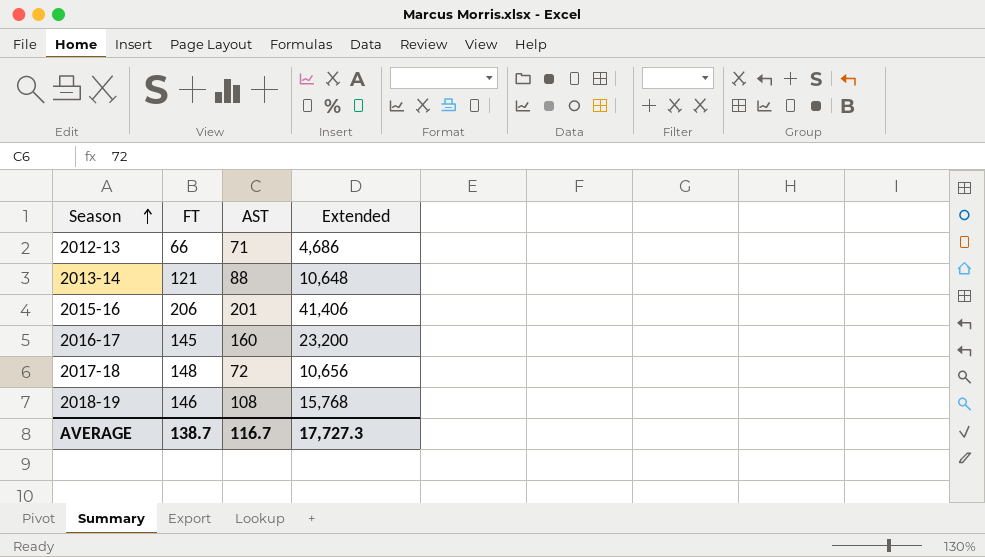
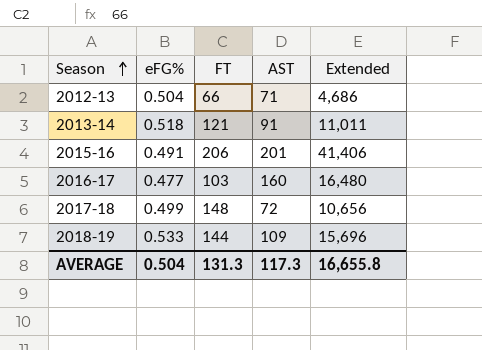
column eFG% | position: none -> 2
2013-14 | AST: 88 -> 91
2013-14 | Extended: 10,648 -> 11,011
2016-17 | FT: 145 -> 103
2016-17 | Extended: 23,200 -> 16,480
2018-19 | FT: 146 -> 144
2018-19 | AST: 108 -> 109
2018-19 | Extended: 15,768 -> 15,696
AVERAGE | FT: 138.7 -> 131.3
AVERAGE | AST: 116.7 -> 117.3
AVERAGE | Extended: 17,727.3 -> 16,655.8

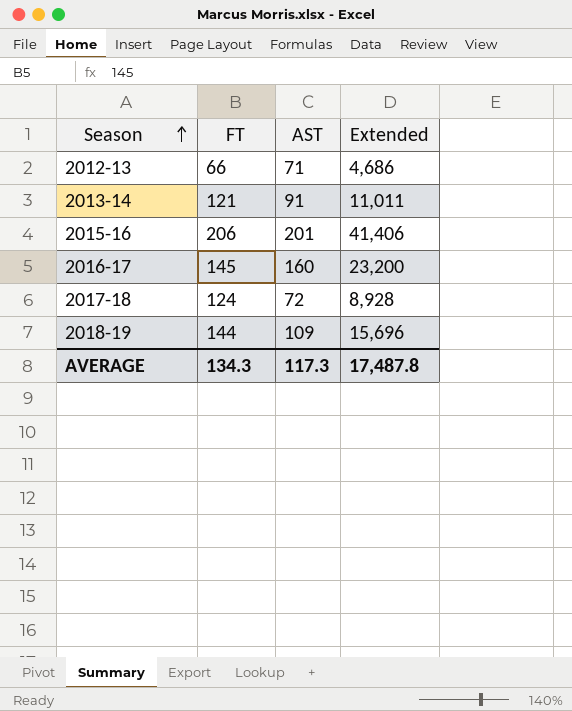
column eFG% | position: 2 -> none
2016-17 | FT: 103 -> 145
2016-17 | Extended: 16,480 -> 23,200
2017-18 | FT: 148 -> 124
2017-18 | Extended: 10,656 -> 8,928
AVERAGE | FT: 131.3 -> 134.3
AVERAGE | Extended: 16,655.8 -> 17,487.8

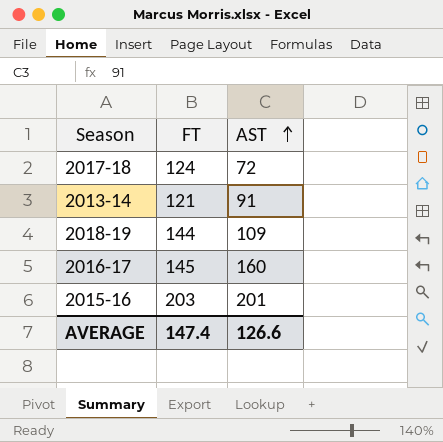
row order: Season ascending -> AST ascending
column Extended | formula: [FT] * [AST] -> none
row 2012-13: 66 | 71 | 4,686 -> none
2015-16 | FT: 206 -> 203
AVERAGE | FT: 134.3 -> 147.4
AVERAGE | AST: 117.3 -> 126.6

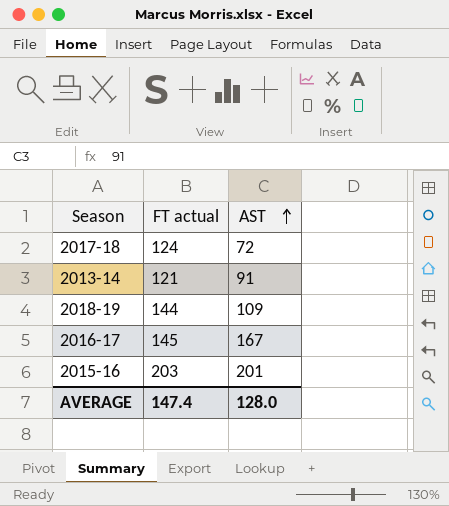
column name: FT -> FT actual
2016-17 | AST: 160 -> 167
AVERAGE | AST: 126.6 -> 128.0

